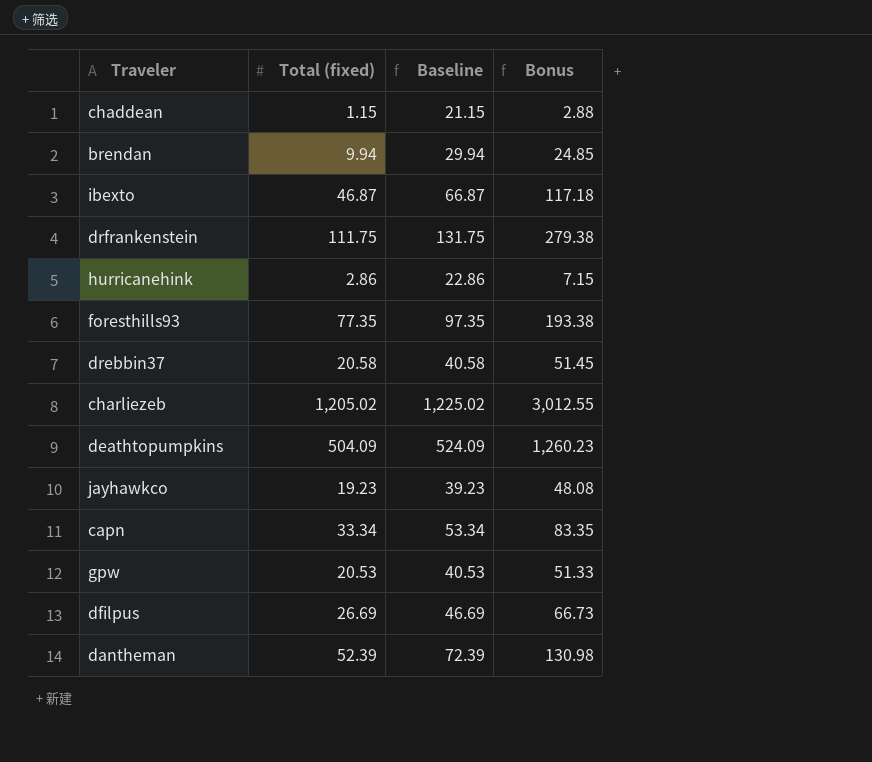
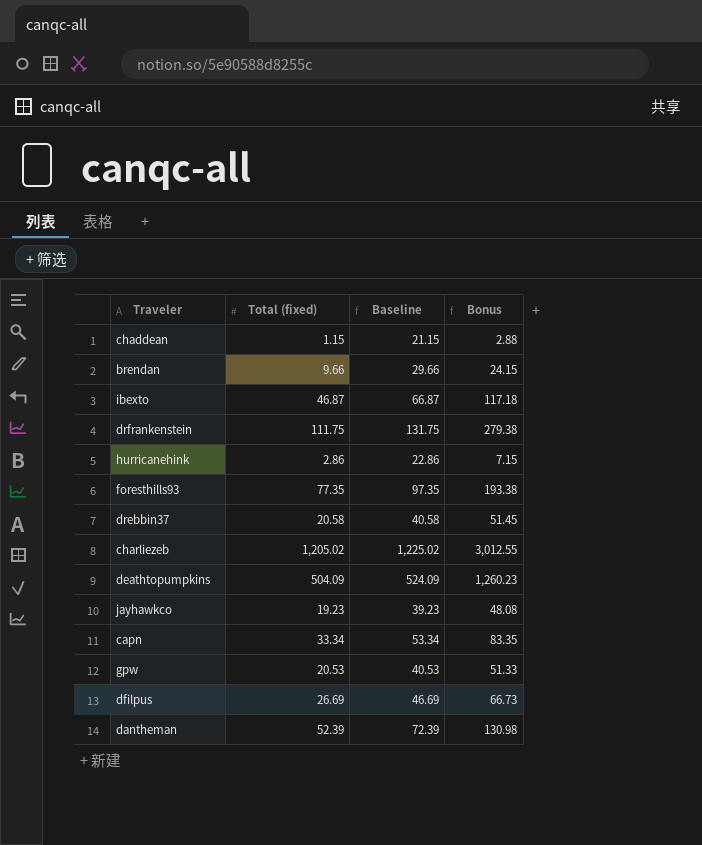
brendan | Total (fixed): 9.94 -> 9.66
brendan | Baseline: 29.94 -> 29.66
brendan | Bonus: 24.85 -> 24.15

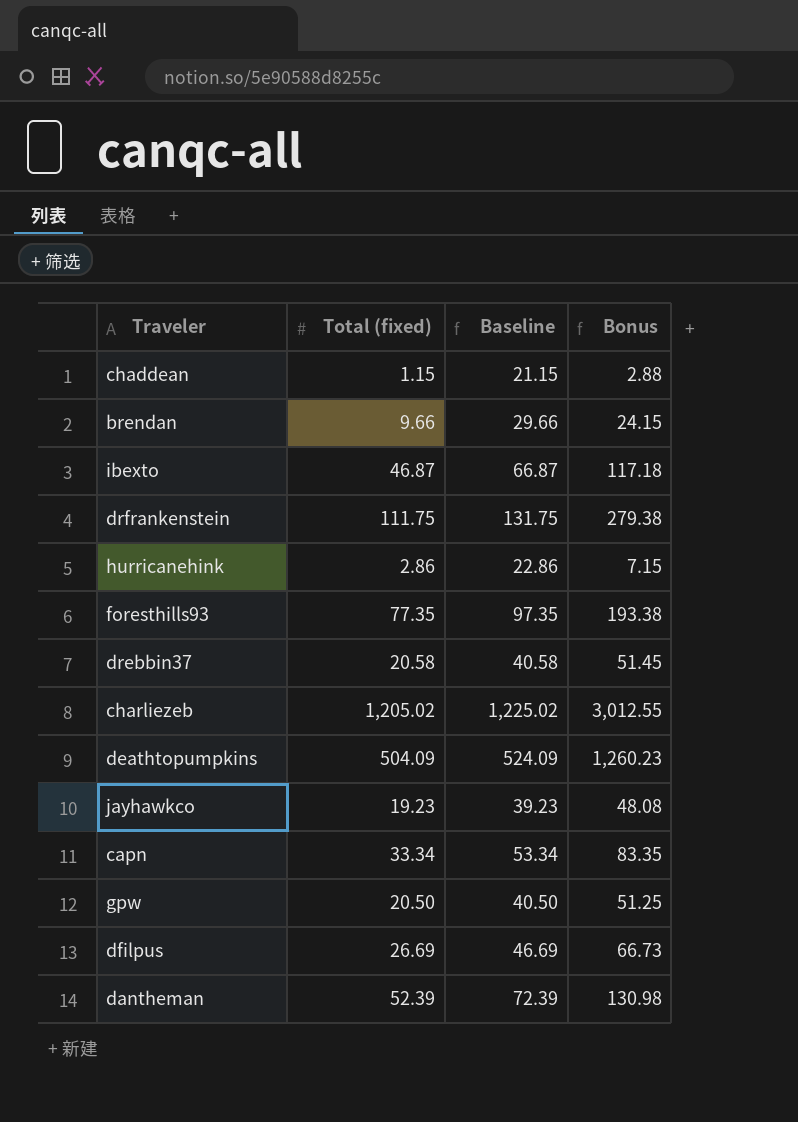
gpw | Total (fixed): 20.53 -> 20.50
gpw | Baseline: 40.53 -> 40.50
gpw | Bonus: 51.33 -> 51.25

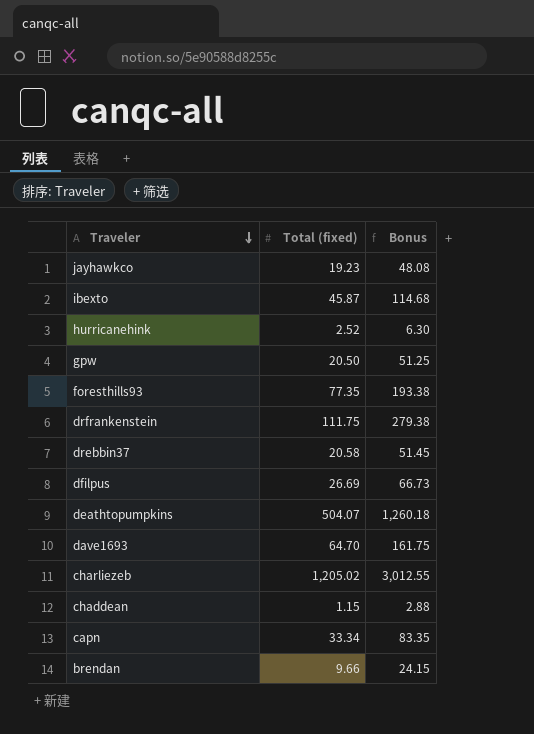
row order: none -> Traveler descending
column Baseline | formula: [Total (fixed)] + 20 -> none
row dantheman: 52.39 | 72.39 | 130.98 -> none
ibexto | Total (fixed): 46.87 -> 45.87
ibexto | Bonus: 117.18 -> 114.68
hurricanehink | Total (fixed): 2.86 -> 2.52
hurricanehink | Bonus: 7.15 -> 6.30
deathtopumpkins | Total (fixed): 504.09 -> 504.07
deathtopumpkins | Bonus: 1,260.23 -> 1,260.18
row dave1693: none -> 64.70 | 161.75

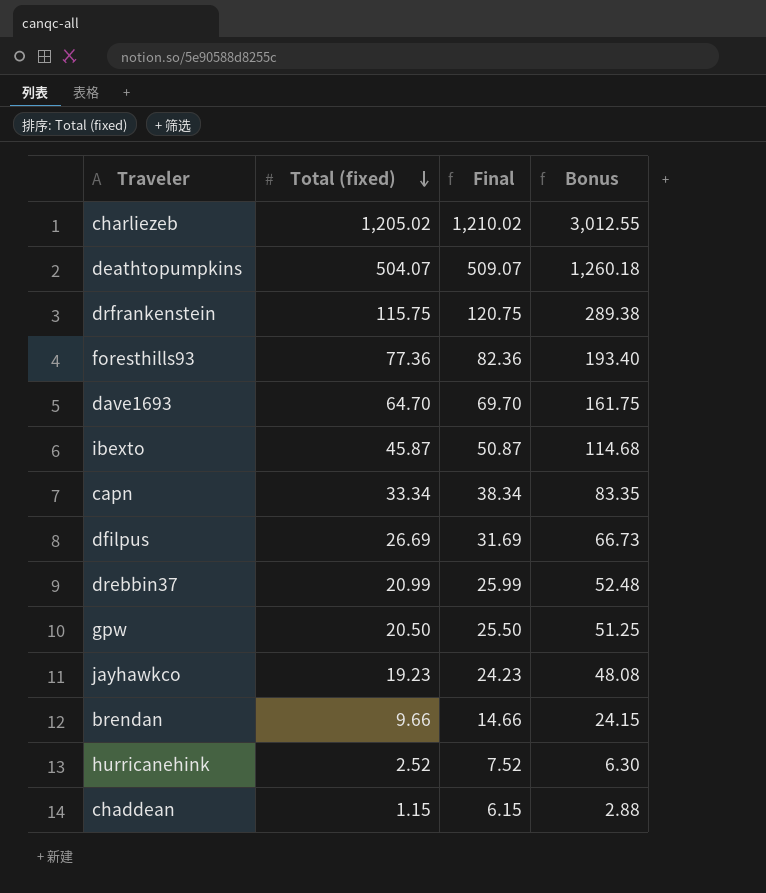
row order: Traveler descending -> Total (fixed) descending
column Final | formula: none -> [Total (fixed)] + 5
drfrankenstein | Total (fixed): 111.75 -> 115.75
drfrankenstein | Bonus: 279.38 -> 289.38
foresthills93 | Total (fixed): 77.35 -> 77.36
foresthills93 | Bonus: 193.38 -> 193.40
drebbin37 | Total (fixed): 20.58 -> 20.99
drebbin37 | Bonus: 51.45 -> 52.48

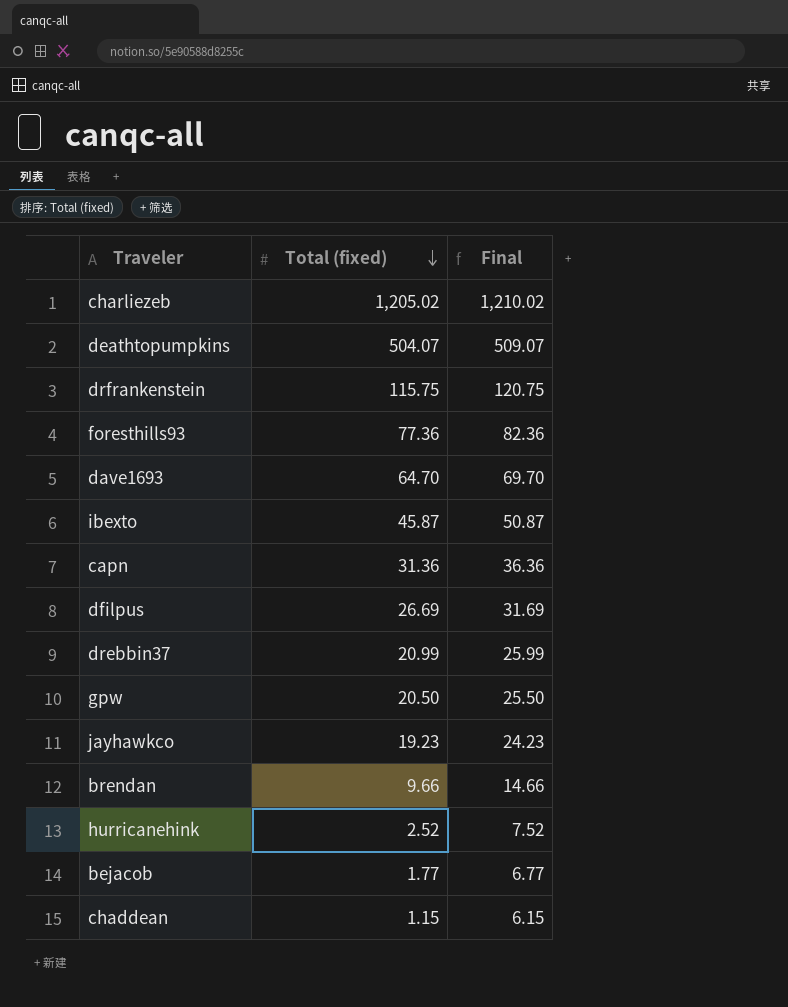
column Bonus | formula: [Total (fixed)] * 2.5 -> none
capn | Total (fixed): 33.34 -> 31.36
capn | Final: 38.34 -> 36.36
row bejacob: none -> 1.77 | 6.77

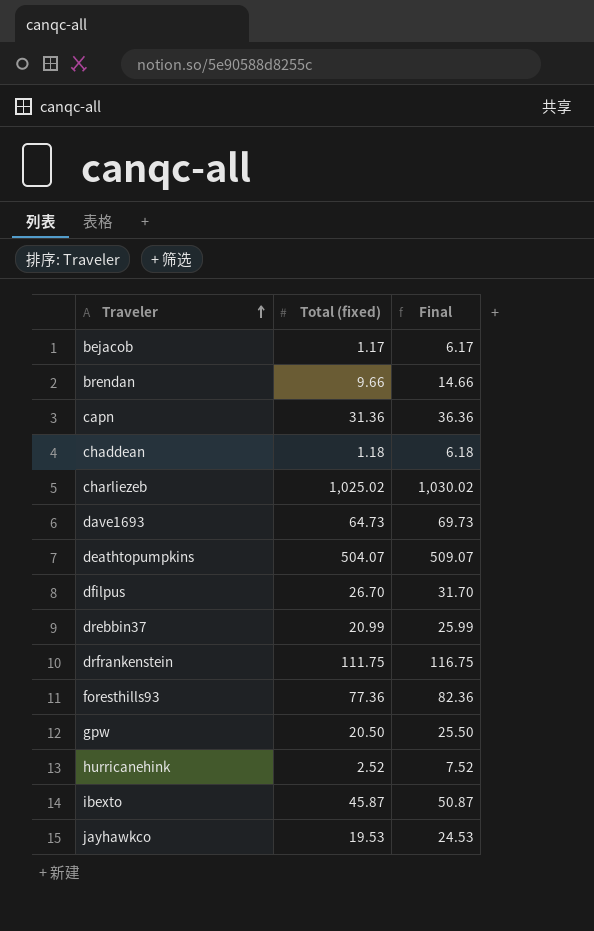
row order: Total (fixed) descending -> Traveler ascending
bejacob | Total (fixed): 1.77 -> 1.17
bejacob | Final: 6.77 -> 6.17
chaddean | Total (fixed): 1.15 -> 1.18
chaddean | Final: 6.15 -> 6.18
charliezeb | Total (fixed): 1,205.02 -> 1,025.02
charliezeb | Final: 1,210.02 -> 1,030.02
dave1693 | Total (fixed): 64.70 -> 64.73
dave1693 | Final: 69.70 -> 69.73
dfilpus | Total (fixed): 26.69 -> 26.70
dfilpus | Final: 31.69 -> 31.70
drfrankenstein | Total (fixed): 115.75 -> 111.75
drfrankenstein | Final: 120.75 -> 116.75
jayhawkco | Total (fixed): 19.23 -> 19.53
jayhawkco | Final: 24.23 -> 24.53

